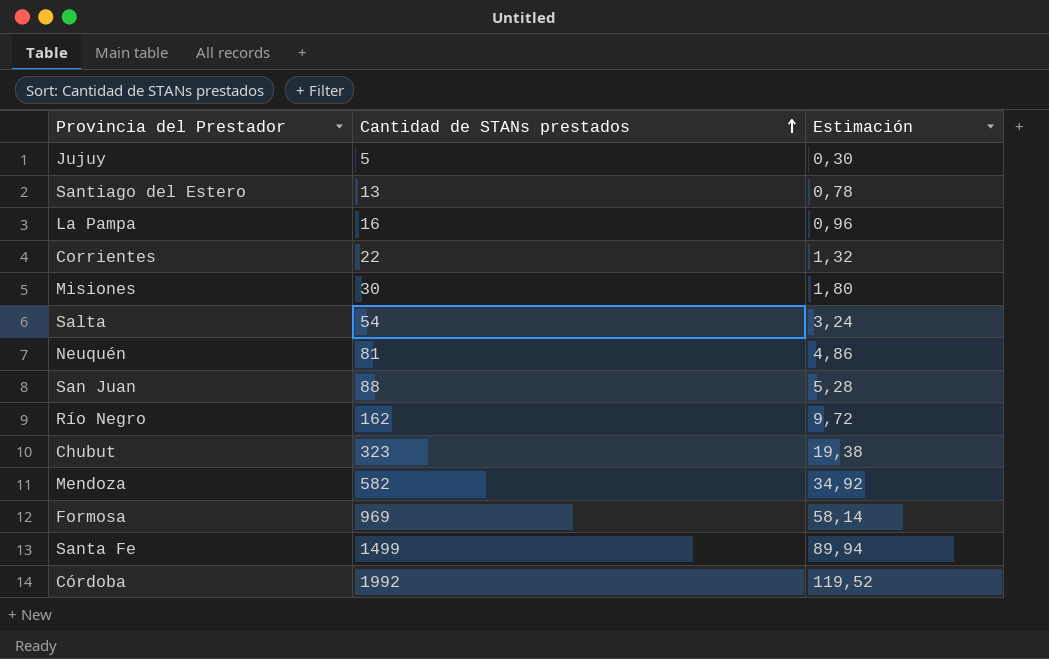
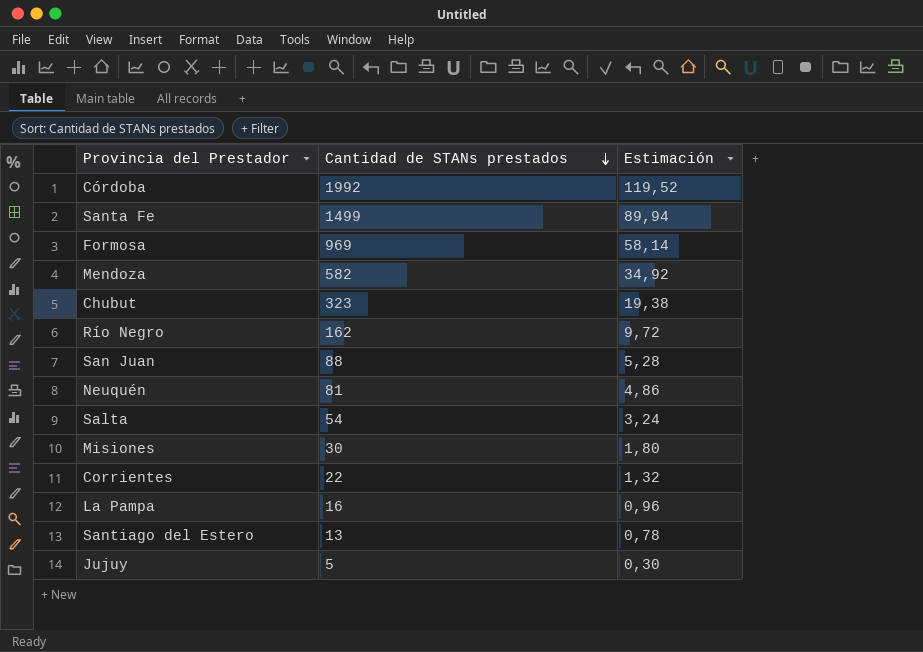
row order: Cantidad de STANs prestados ascending -> Cantidad de STANs prestados descending

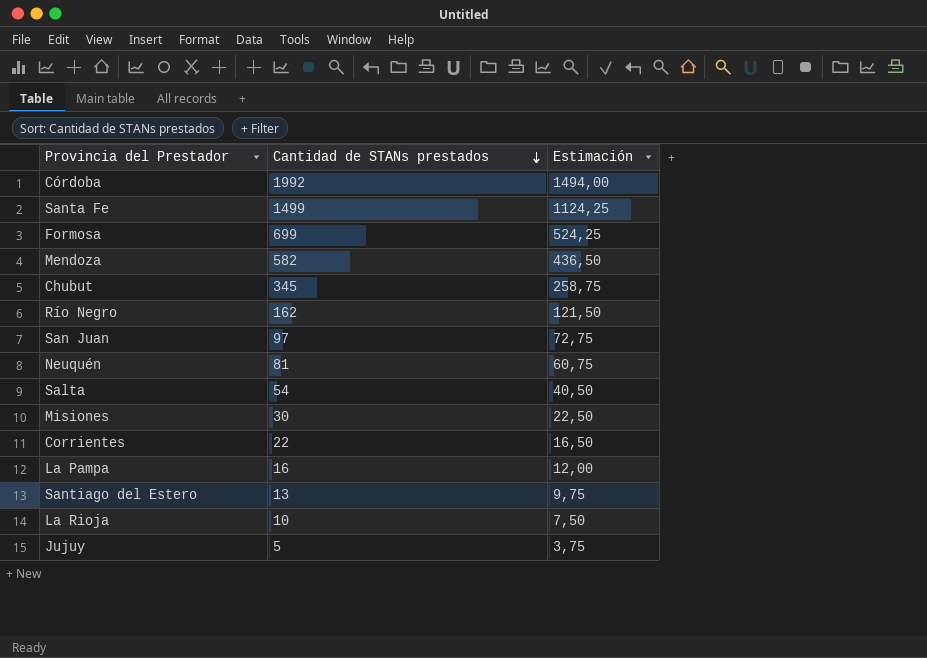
column Estimación | formula: [Cantidad de STANs prestados] * 0,06 -> [Cantidad de STANs prestados] * 0,75
Formosa | Cantidad de STANs prestados: 969 -> 699
Chubut | Cantidad de STANs prestados: 323 -> 345
San Juan | Cantidad de STANs prestados: 88 -> 97
row La Rioja: none -> 10 | 7,50

